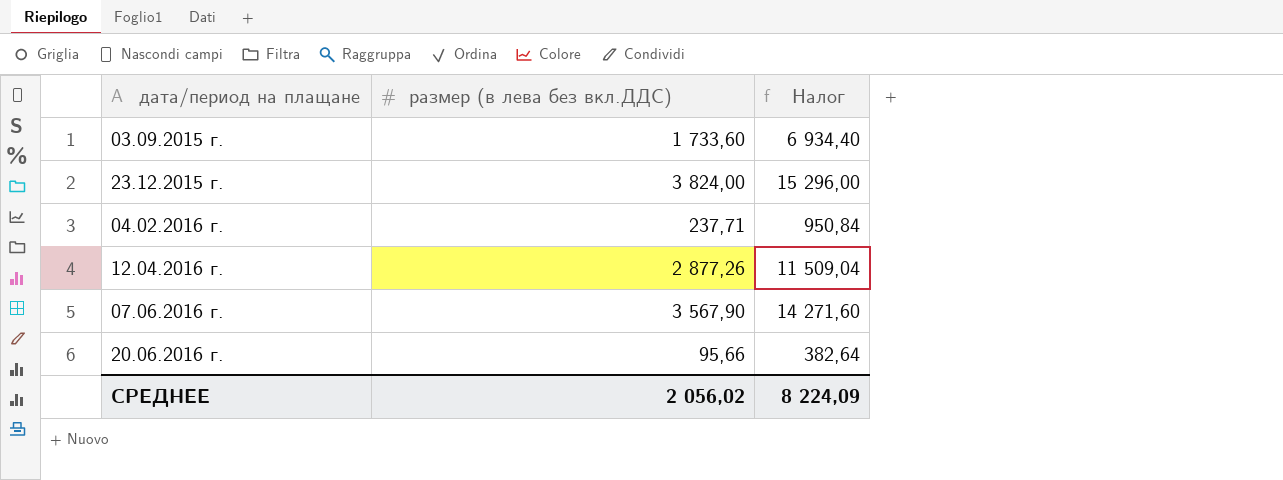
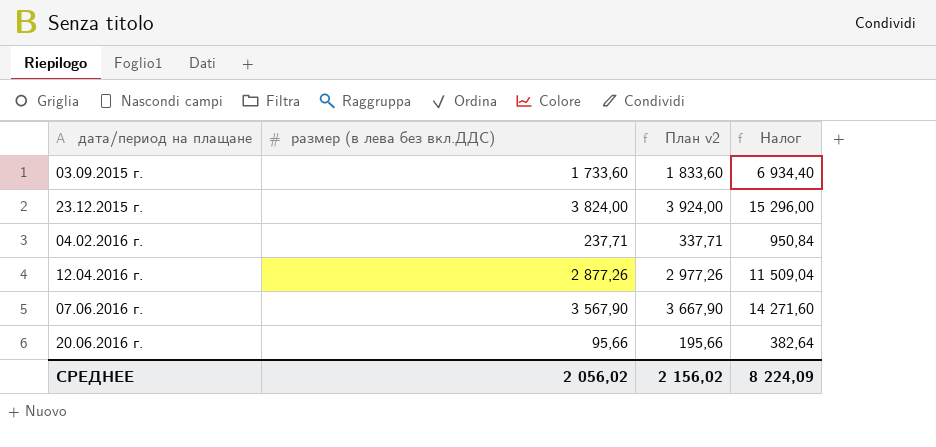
column План v2 | formula: none -> [размер (в лева без вкл.ДДС)] + 100

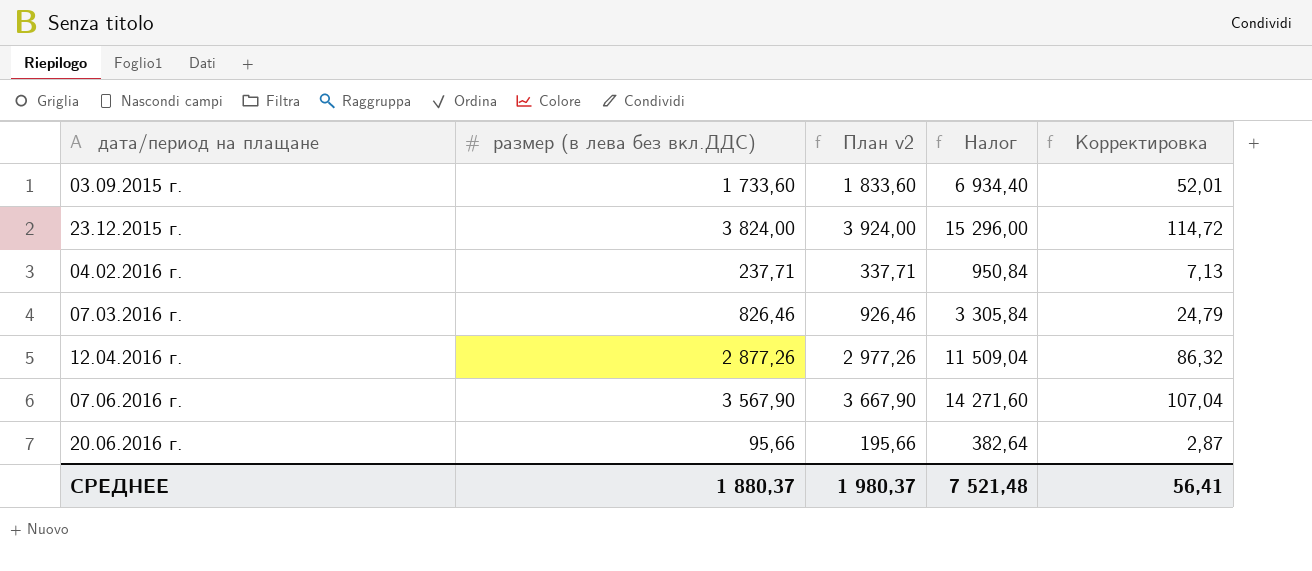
column Корректировка | formula: none -> [размер (в лева без вкл.ДДС)] * 0,03
row 07.03.2016 г.: none -> 826,46 | 926,46 | 3 305,84 | 24,79
СРЕДНЕЕ | размер (в лева без вкл.ДДС): 2 056,02 -> 1 880,37
СРЕДНЕЕ | План v2: 2 156,02 -> 1 980,37
СРЕДНЕЕ | Налог: 8 224,09 -> 7 521,48

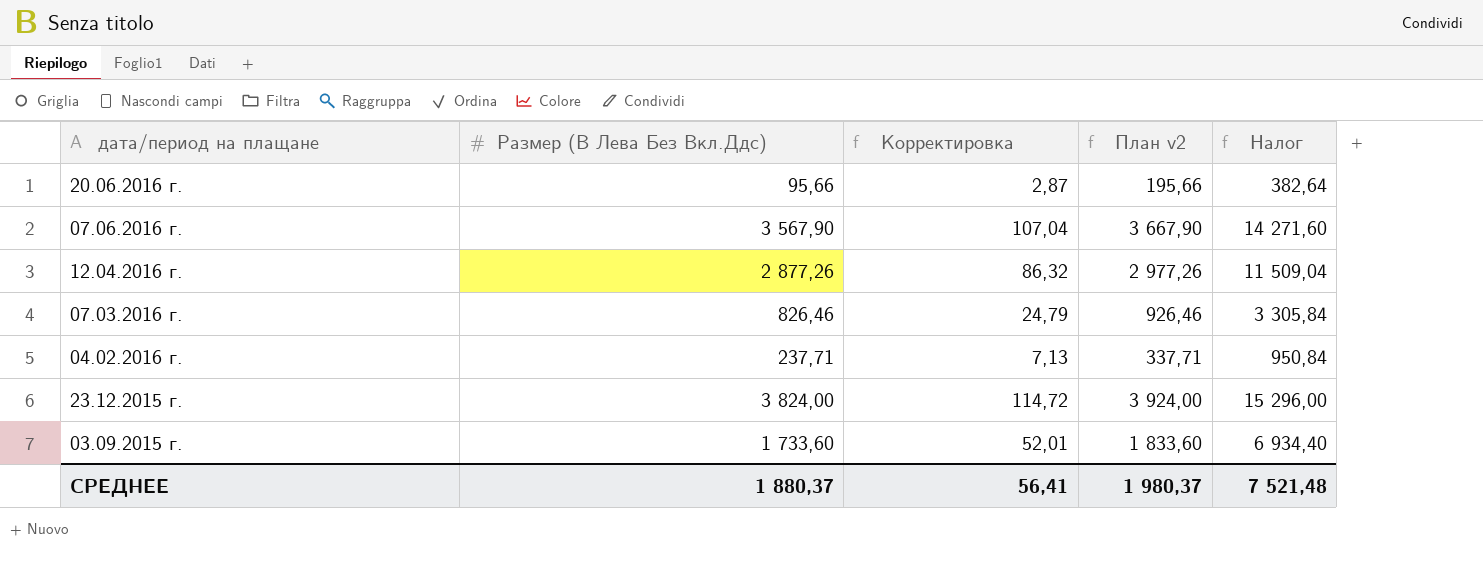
row order: дата/период на плащане ascending -> дата/период на плащане descending
column name: размер (в лева без вкл.ДДС) -> Размер (В Лева Без Вкл.Ддс)
column Корректировка | position: 5 -> 3

